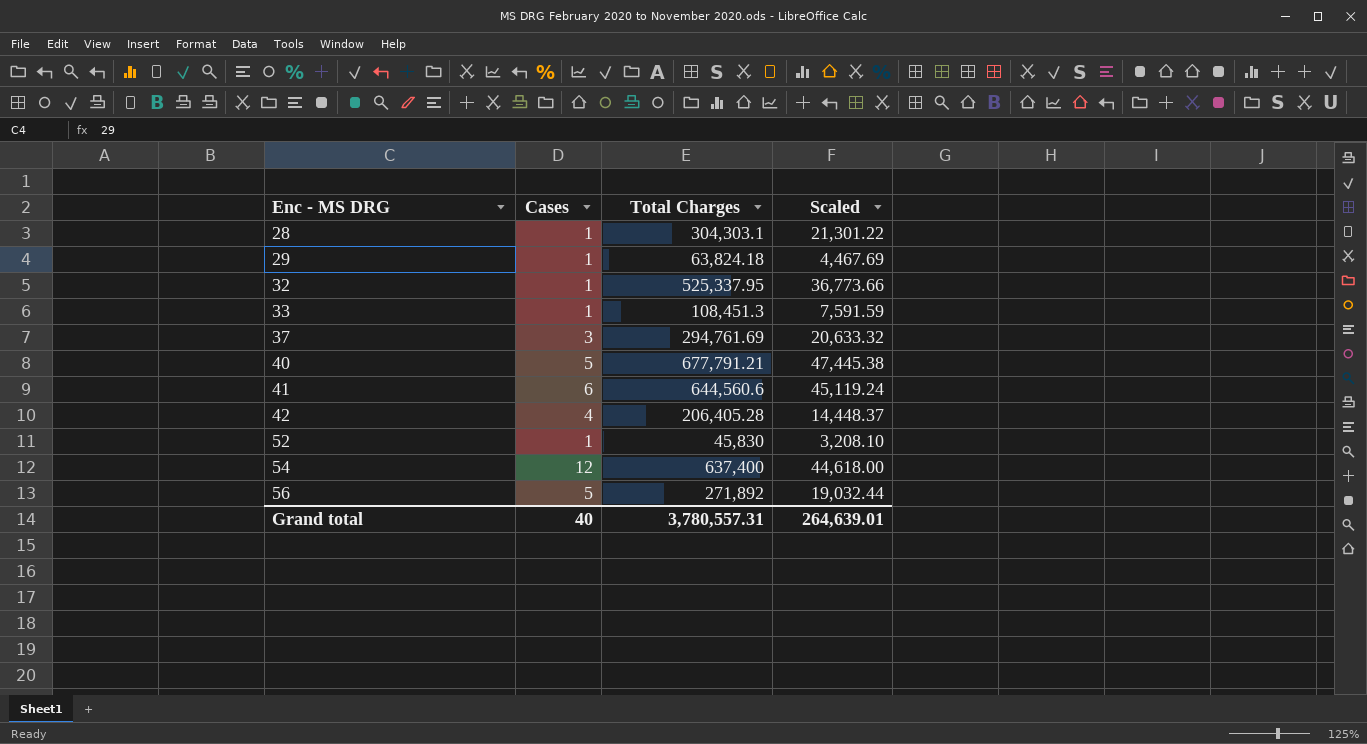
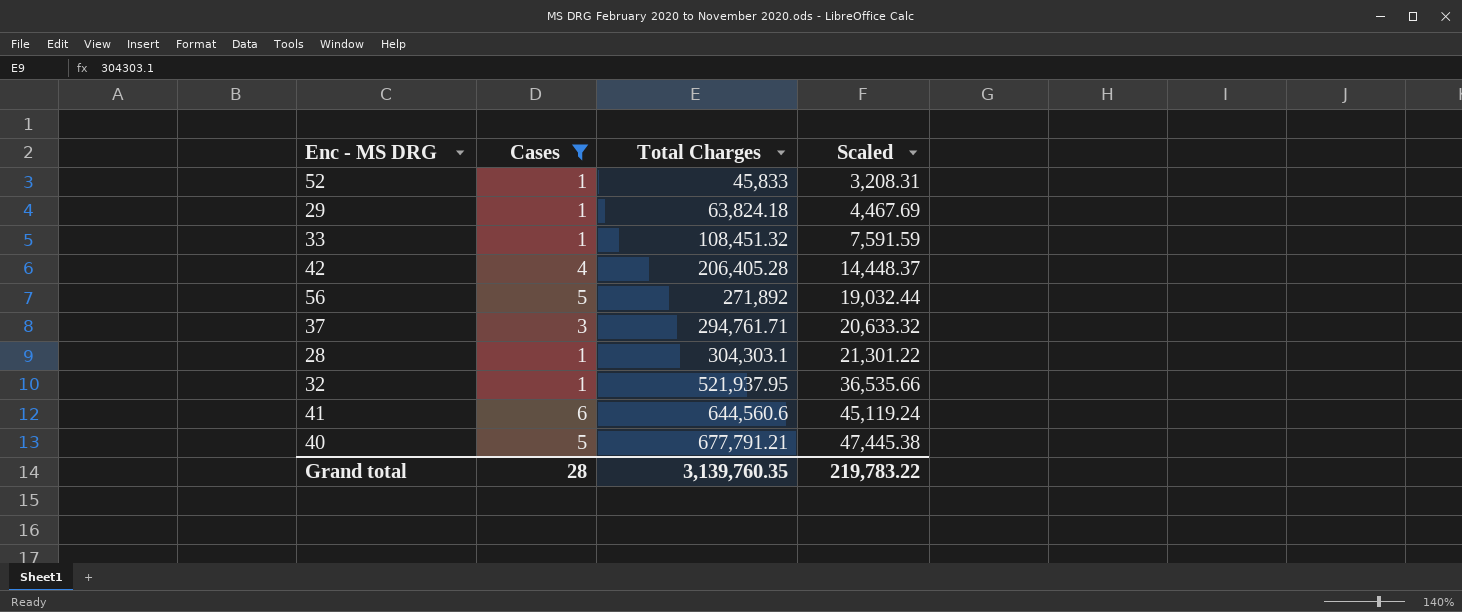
filter: none -> Cases != 12
row order: Enc - MS DRG ascending -> Total Charges ascending
52 | Total Charges: 45,830 -> 45,833
52 | Scaled: 3,208.10 -> 3,208.31
33 | Total Charges: 108,451.3 -> 108,451.32
37 | Total Charges: 294,761.69 -> 294,761.71
32 | Total Charges: 525,337.95 -> 521,937.95
32 | Scaled: 36,773.66 -> 36,535.66
Grand total | Cases: 40 -> 28
Grand total | Total Charges: 3,780,557.31 -> 3,139,760.35
Grand total | Scaled: 264,639.01 -> 219,783.22

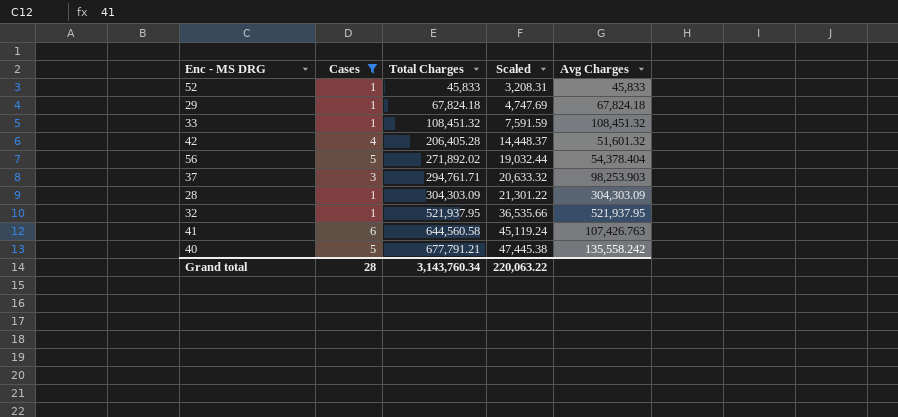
column Avg Charges | formula: none -> [Total Charges] / [Cases]
29 | Total Charges: 63,824.18 -> 67,824.18
29 | Scaled: 4,467.69 -> 4,747.69
56 | Total Charges: 271,892 -> 271,892.02
28 | Total Charges: 304,303.1 -> 304,303.09
41 | Total Charges: 644,560.6 -> 644,560.58
Grand total | Total Charges: 3,139,760.35 -> 3,143,760.34
Grand total | Scaled: 219,783.22 -> 220,063.22

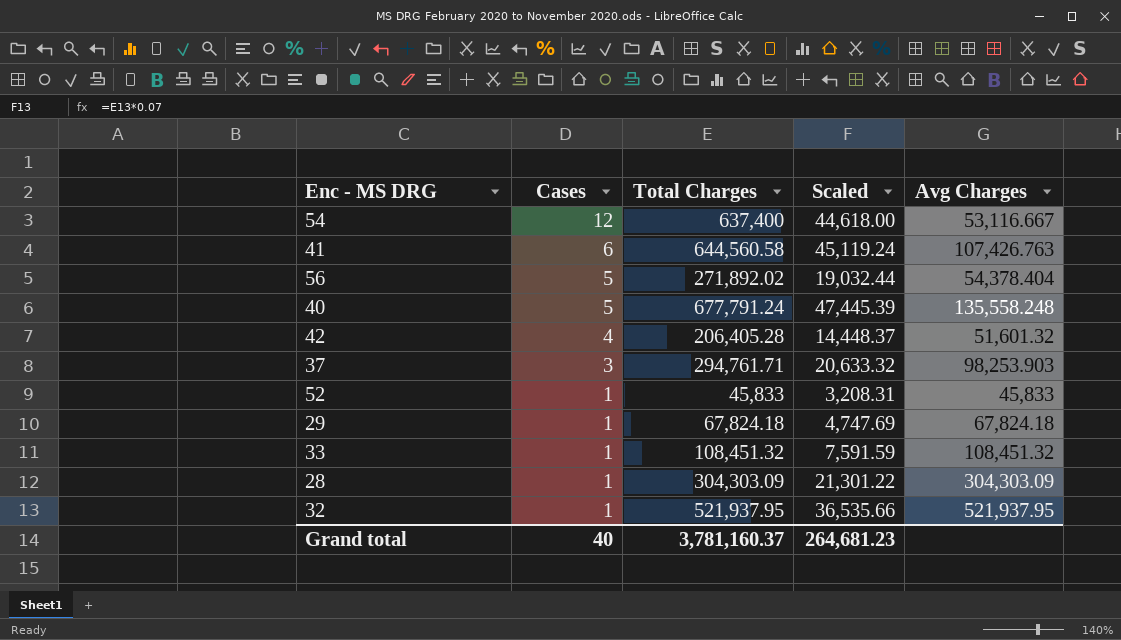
filter: Cases != 12 -> none
row order: Total Charges ascending -> Cases descending
40 | Total Charges: 677,791.21 -> 677,791.24
40 | Scaled: 47,445.38 -> 47,445.39
40 | Avg Charges: 135,558.242 -> 135,558.248
Grand total | Cases: 28 -> 40
Grand total | Total Charges: 3,143,760.34 -> 3,781,160.37
Grand total | Scaled: 220,063.22 -> 264,681.23

